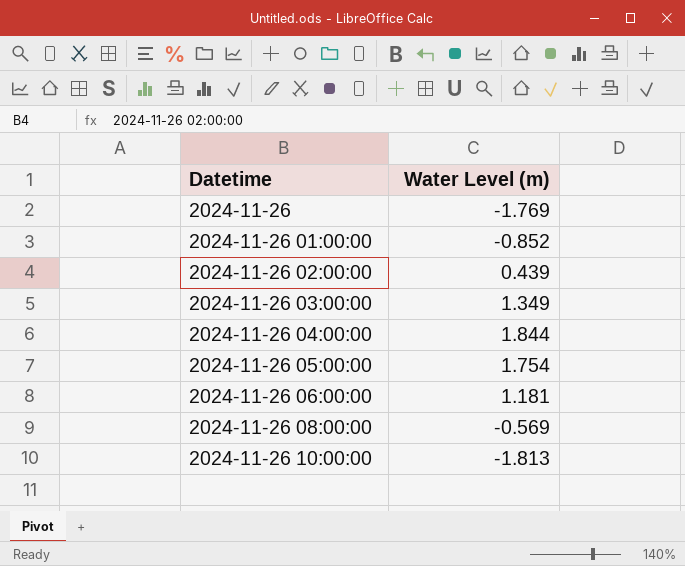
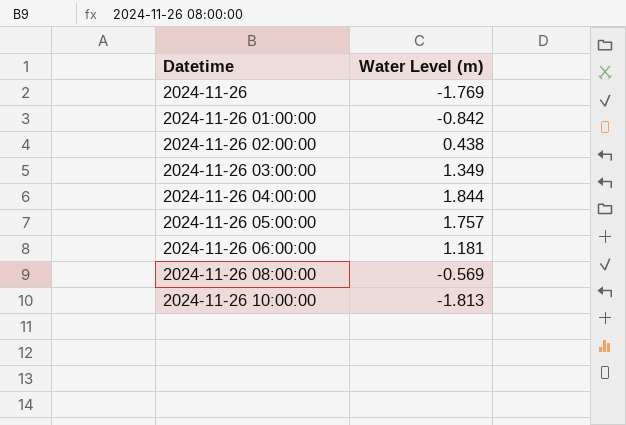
2024-11-26 01:00:00 | Water Level (m): -0.852 -> -0.842
2024-11-26 02:00:00 | Water Level (m): 0.439 -> 0.438
2024-11-26 05:00:00 | Water Level (m): 1.754 -> 1.757

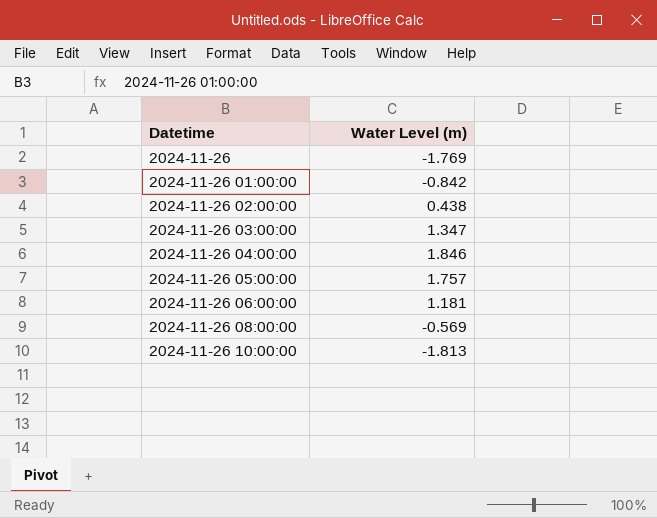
2024-11-26 03:00:00 | Water Level (m): 1.349 -> 1.347
2024-11-26 04:00:00 | Water Level (m): 1.844 -> 1.846

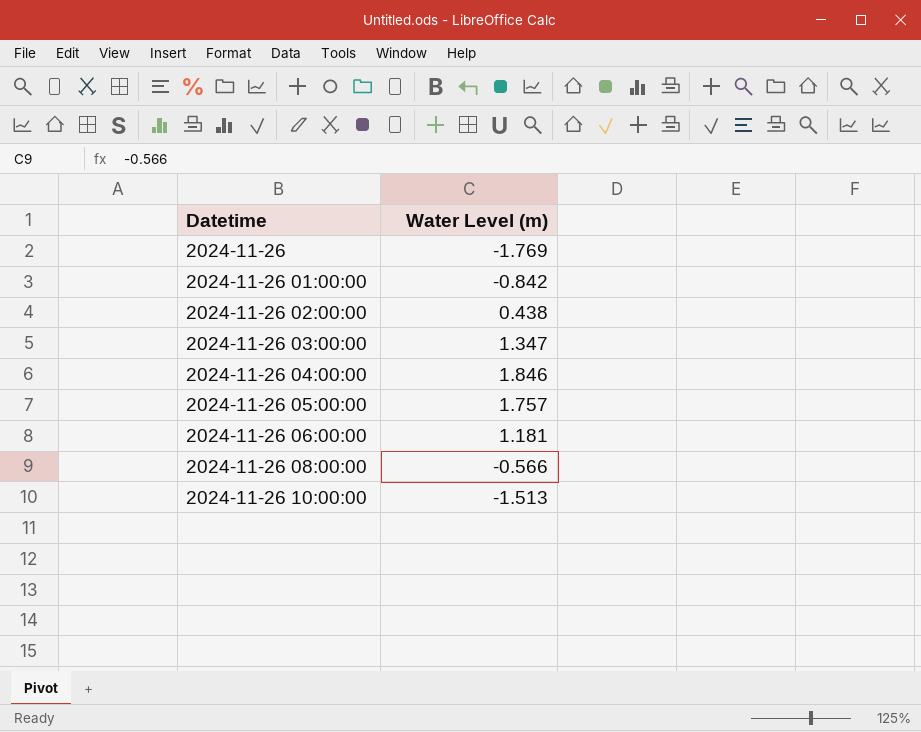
2024-11-26 08:00:00 | Water Level (m): -0.569 -> -0.566
2024-11-26 10:00:00 | Water Level (m): -1.813 -> -1.513

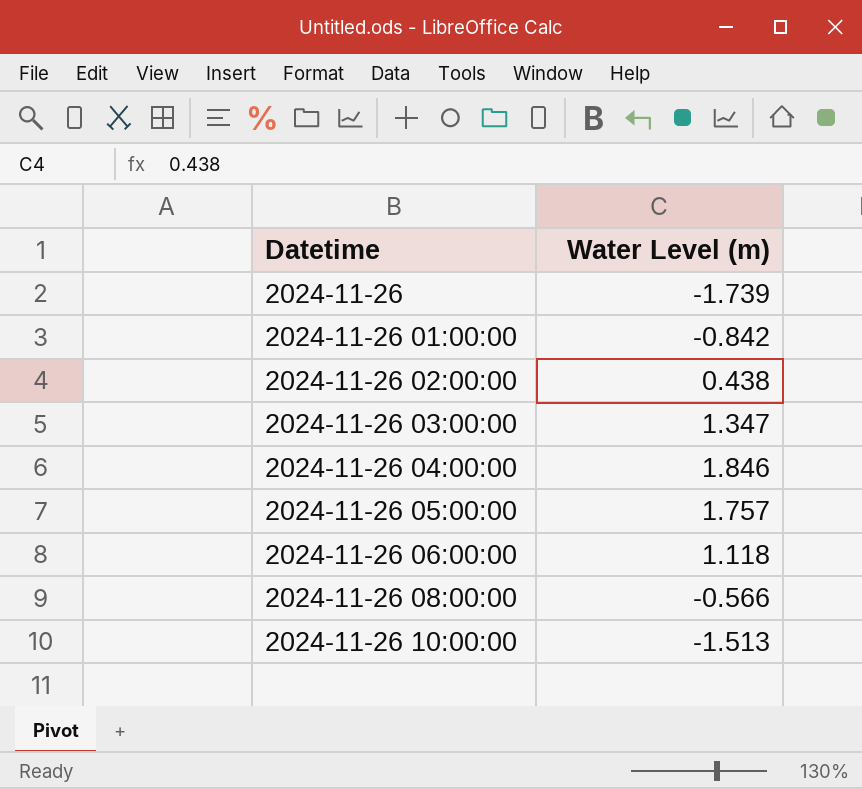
2024-11-26 | Water Level (m): -1.769 -> -1.739
2024-11-26 06:00:00 | Water Level (m): 1.181 -> 1.118

